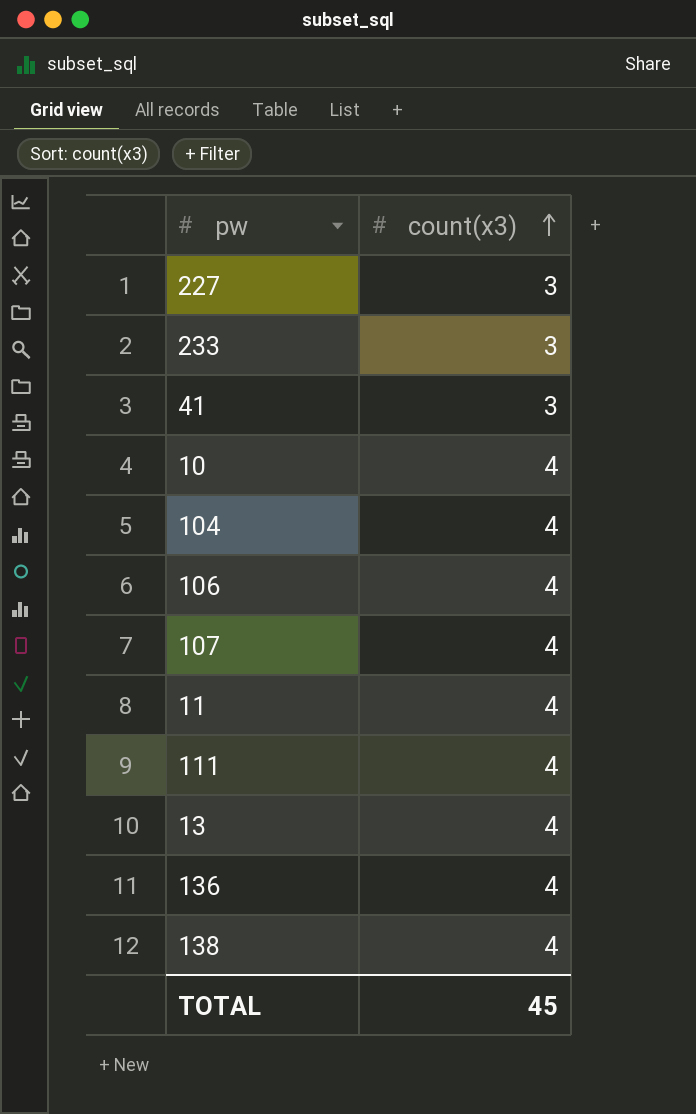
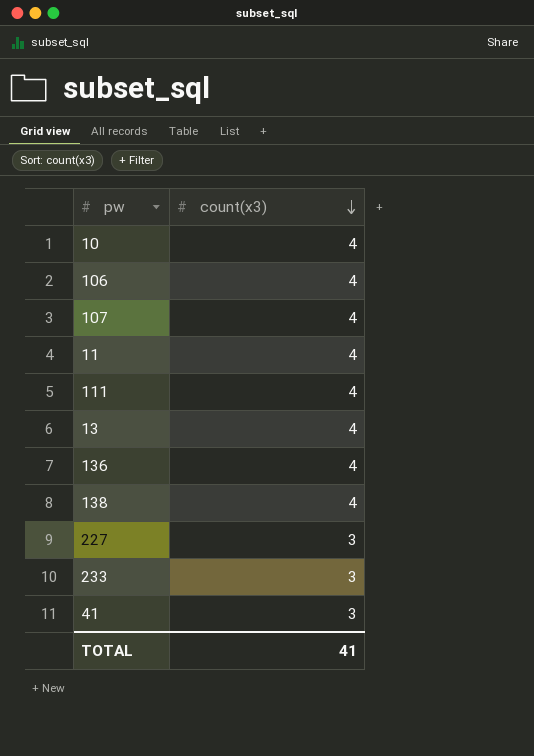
row order: count(x3) ascending -> count(x3) descending
row 104: 4 -> none
TOTAL | count(x3): 45 -> 41

